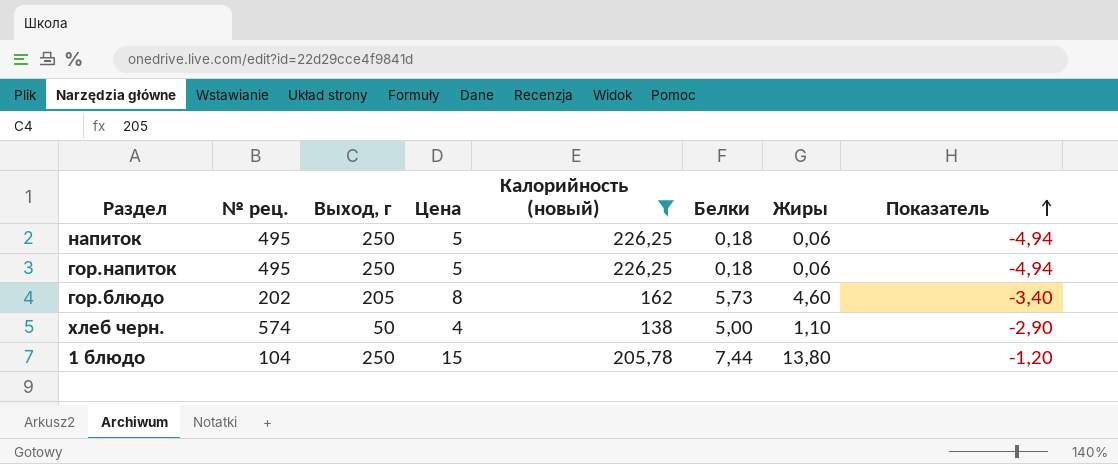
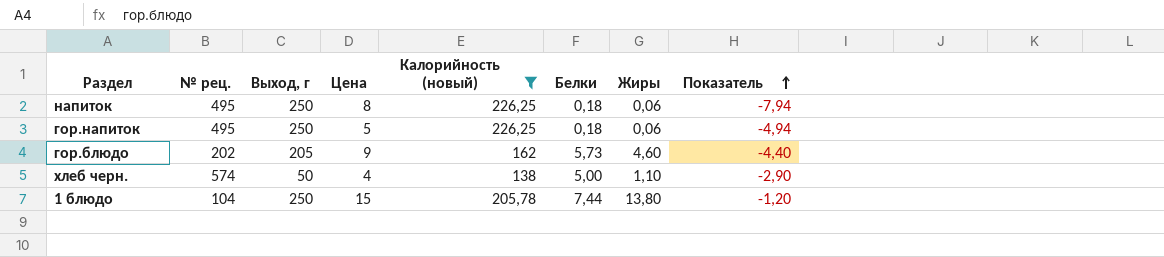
напиток | Цена: 5 -> 8
напиток | Показатель: -4,94 -> -7,94
гор.блюдо | Цена: 8 -> 9
гор.блюдо | Показатель: -3,40 -> -4,40

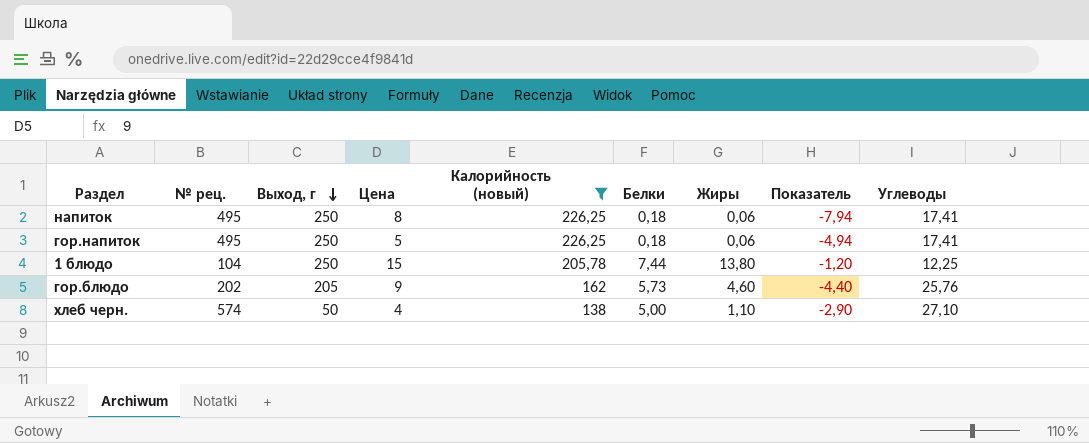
row order: Показатель ascending -> Выход, г descending
column Углеводы | position: none -> 9

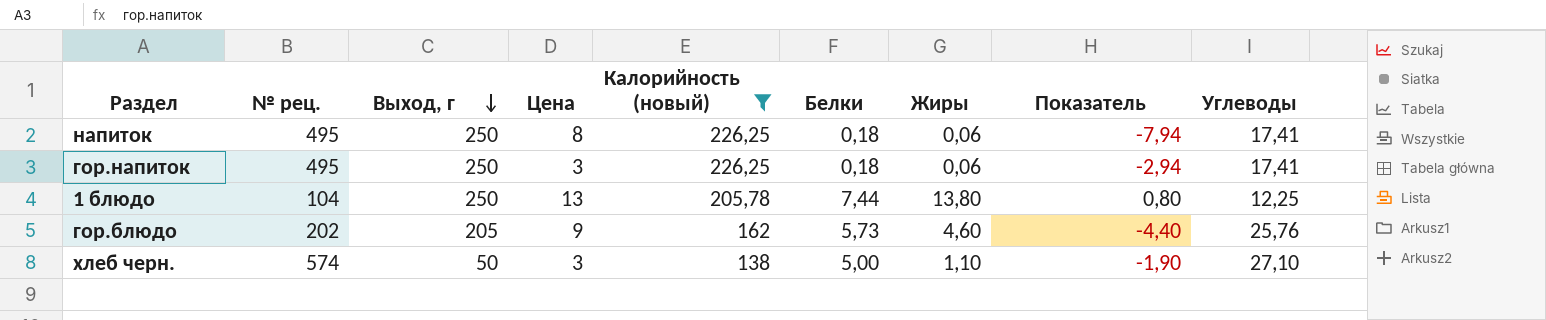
гор.напиток | Цена: 5 -> 3
гор.напиток | Показатель: -4,94 -> -2,94
1 блюдо | Цена: 15 -> 13
1 блюдо | Показатель: -1,20 -> 0,80
хлеб черн. | Цена: 4 -> 3
хлеб черн. | Показатель: -2,90 -> -1,90

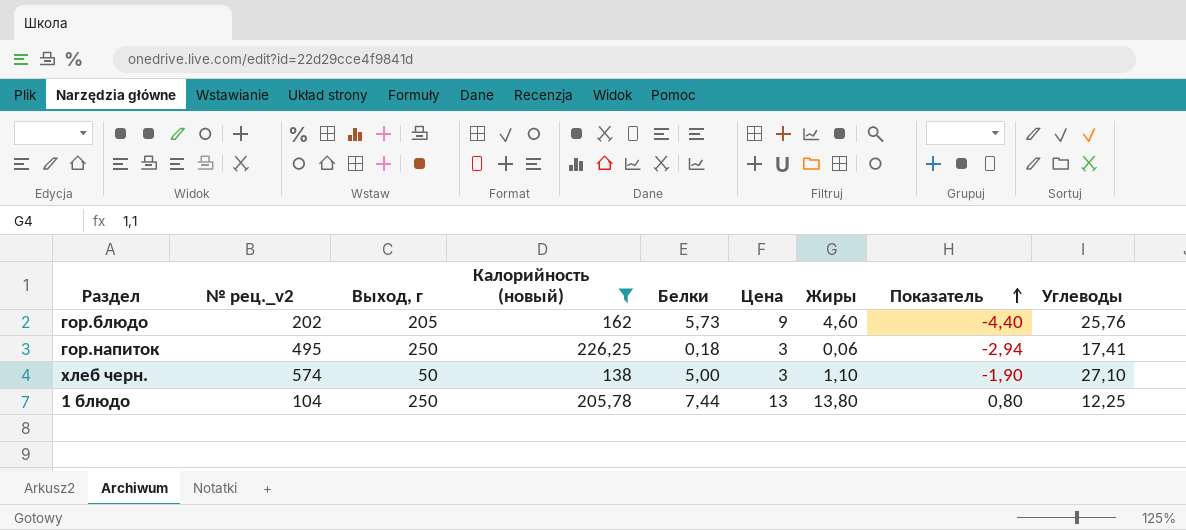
row order: Выход, г descending -> Показатель ascending
column name: № рец. -> № рец._v2
column Цена | position: 4 -> 6
row напиток: 495 | 250 | 8 | 226,25 | 0,18 | 0,06 | -7,94 | 17,41 -> none

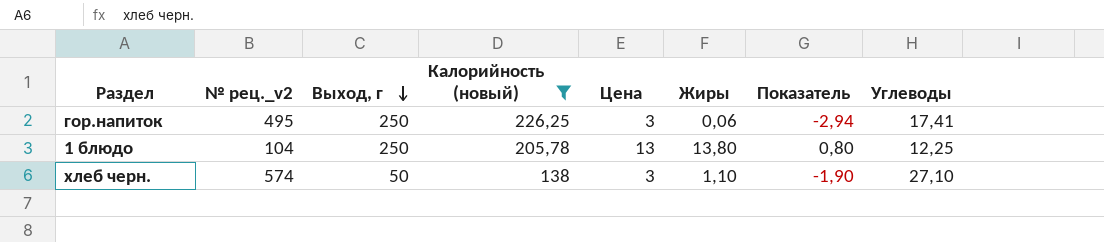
row order: Показатель ascending -> Выход, г descending
column Белки | position: 5 -> none
row гор.блюдо: 202 | 205 | 162 | 5,73 | 9 | 4,60 | -4,40 | 25,76 -> none

